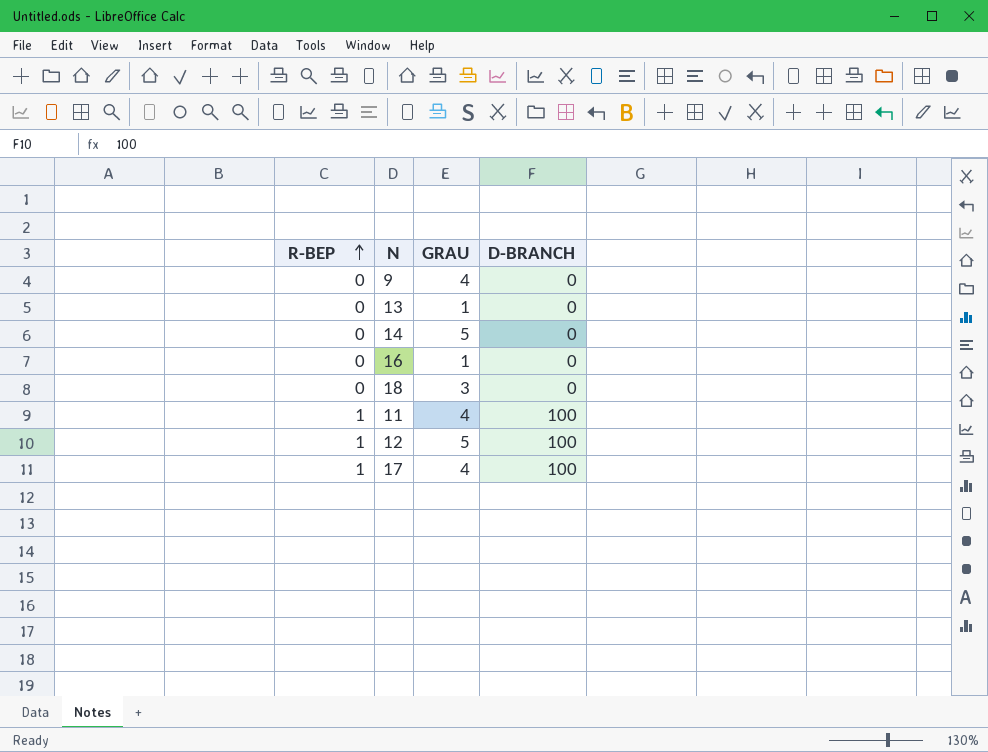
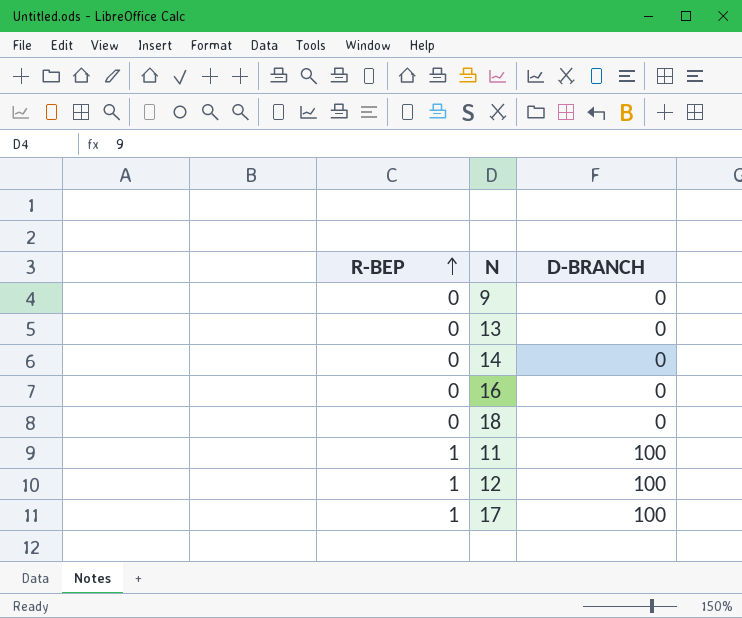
column GRAU | position: 3 -> none

